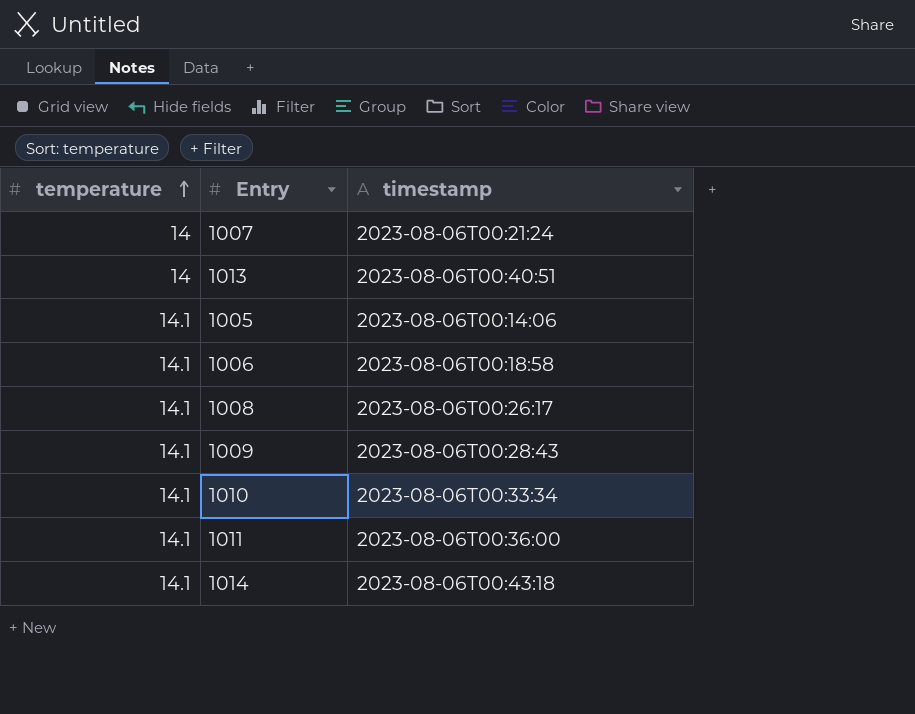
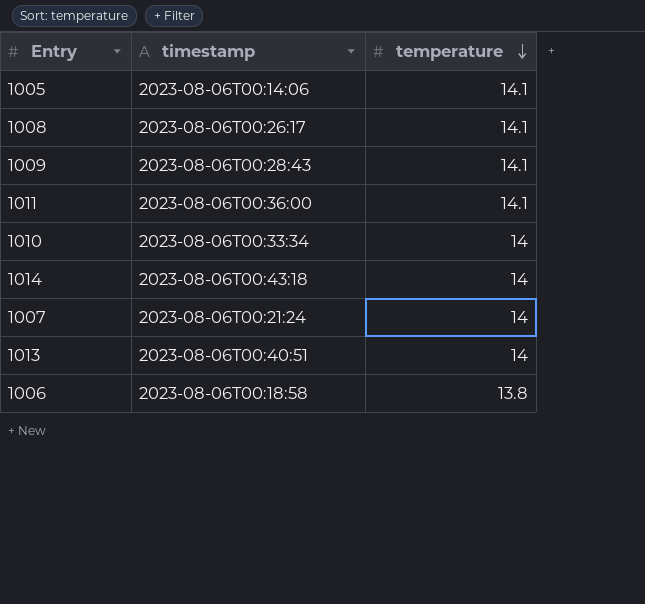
row order: temperature ascending -> temperature descending
column temperature | position: 1 -> 3
1010 | temperature: 14.1 -> 14
1014 | temperature: 14.1 -> 14
1006 | temperature: 14.1 -> 13.8

